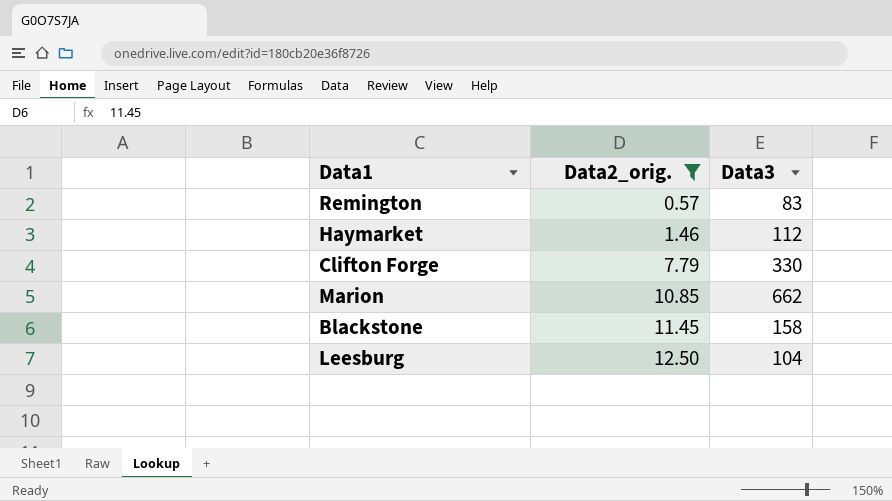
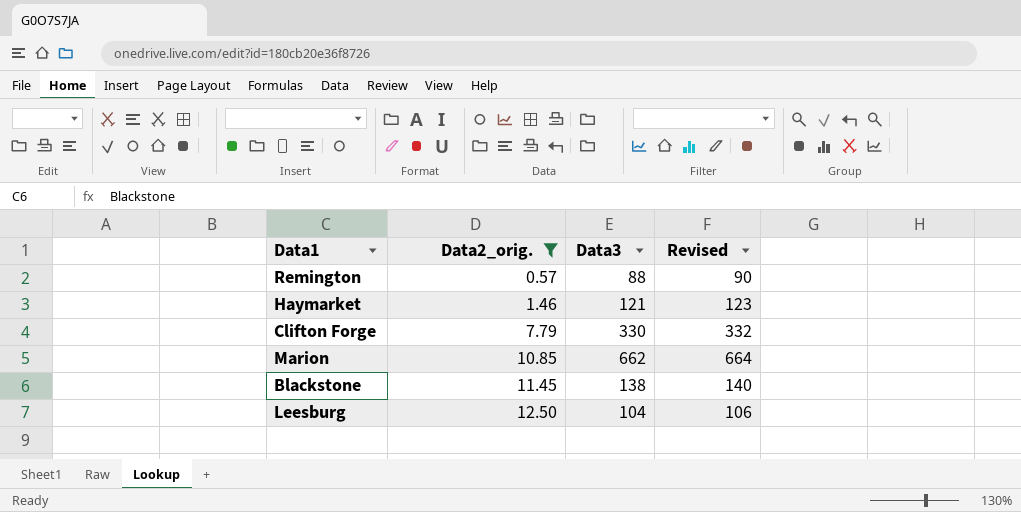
column Revised | formula: none -> [Data3] + 2
Remington | Data3: 83 -> 88
Haymarket | Data3: 112 -> 121
Blackstone | Data3: 158 -> 138

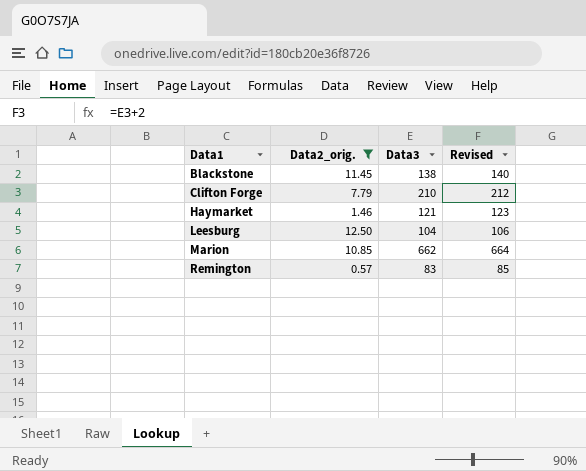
row order: Data2_orig. ascending -> Data1 ascending
Clifton Forge | Data3: 330 -> 210
Clifton Forge | Revised: 332 -> 212
Remington | Data3: 88 -> 83
Remington | Revised: 90 -> 85

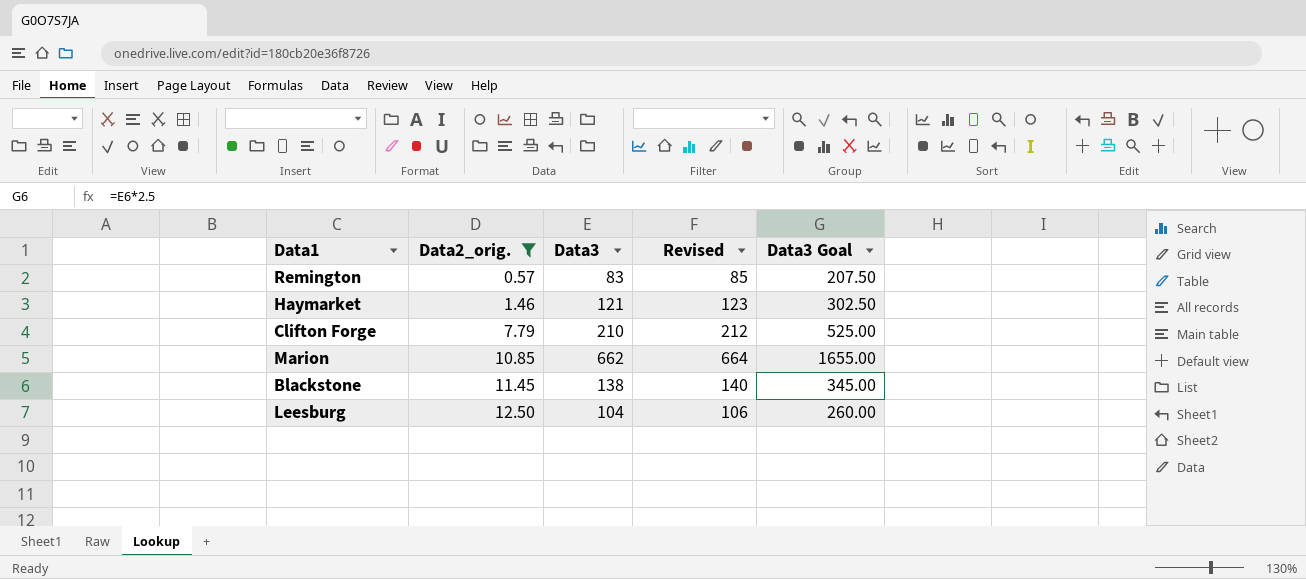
row order: Data1 ascending -> Data2_orig. ascending
column Data3 Goal | formula: none -> [Data3] * 2.5

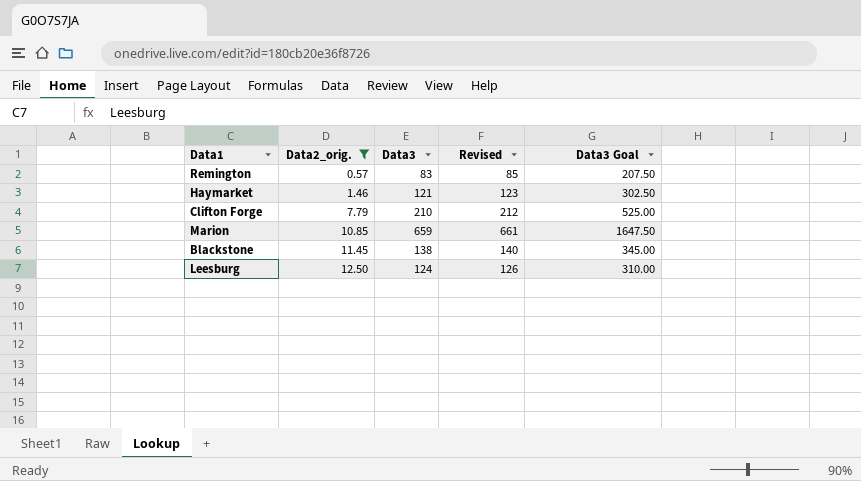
Marion | Data3: 662 -> 659
Marion | Revised: 664 -> 661
Marion | Data3 Goal: 1655.00 -> 1647.50
Leesburg | Data3: 104 -> 124
Leesburg | Revised: 106 -> 126
Leesburg | Data3 Goal: 260.00 -> 310.00

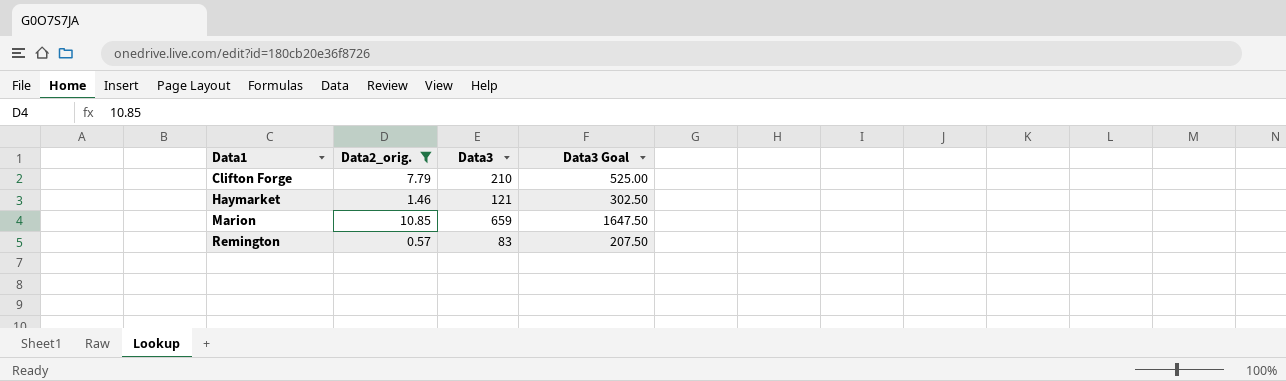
row order: Data2_orig. ascending -> Data1 ascending
column Revised | formula: [Data3] + 2 -> none
row Blackstone: 11.45 | 138 | 140 | 345.00 -> none
row Leesburg: 12.50 | 124 | 126 | 310.00 -> none

